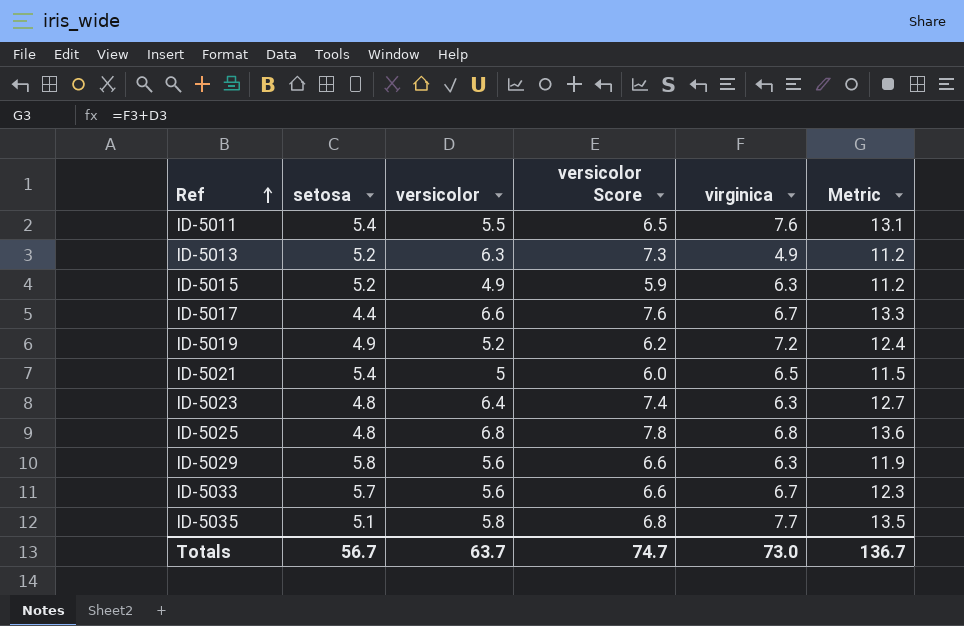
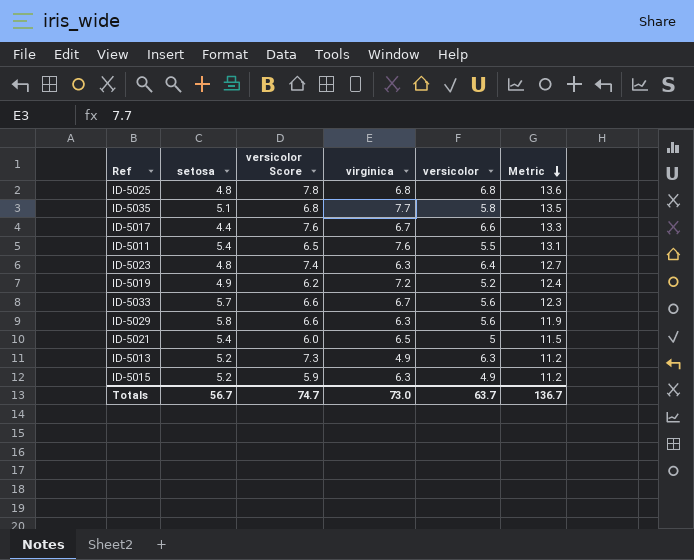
row order: Ref ascending -> Metric descending
column versicolor | position: 3 -> 5

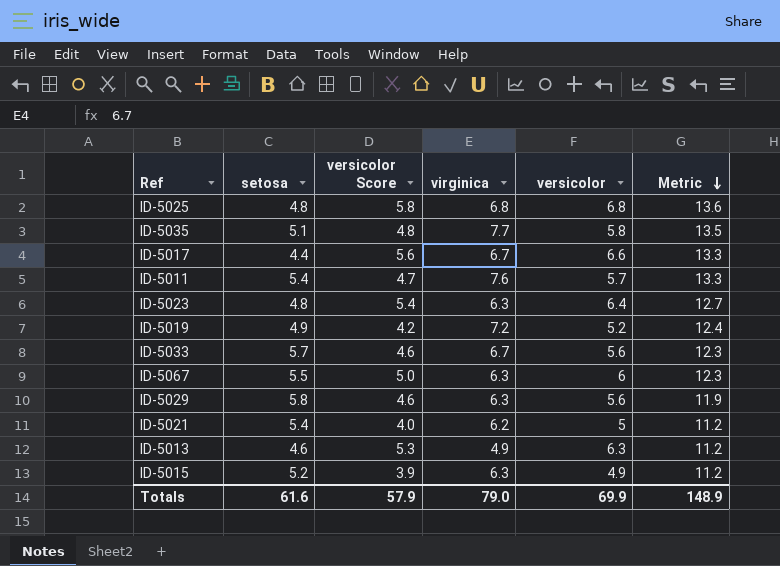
column versicolor Score | formula: [versicolor] + 1 -> [versicolor] - 1
ID-5011 | versicolor: 5.5 -> 5.7
ID-5011 | Metric: 13.1 -> 13.3
row ID-5067: none -> 5.5 | 5.0 | 6.3 | 6 | 12.3
ID-5021 | virginica: 6.5 -> 6.2
ID-5021 | Metric: 11.5 -> 11.2
ID-5013 | setosa: 5.2 -> 4.6
Totals | setosa: 56.7 -> 61.6
Totals | versicolor Score: 74.7 -> 57.9
Totals | virginica: 73.0 -> 79.0
Totals | versicolor: 63.7 -> 69.9
Totals | Metric: 136.7 -> 148.9

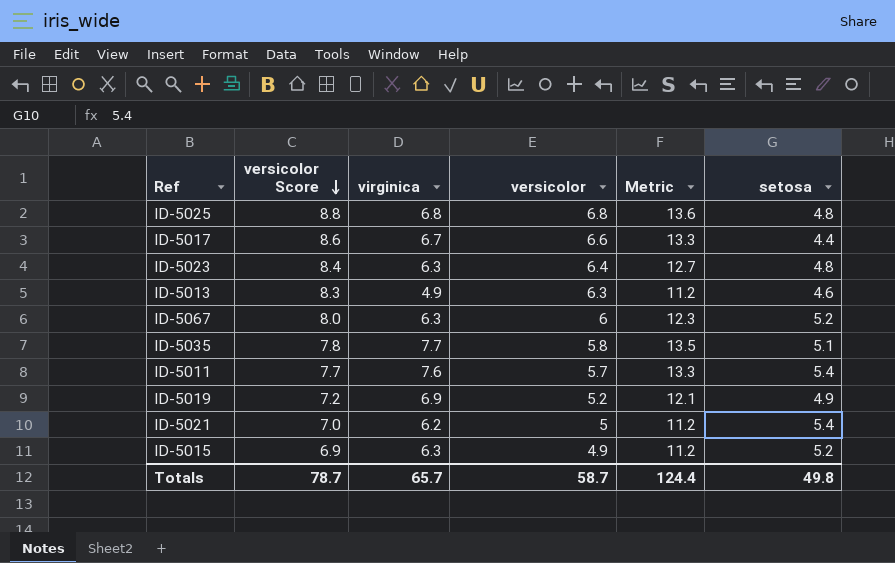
row order: Metric descending -> versicolor Score descending
column versicolor Score | formula: [versicolor] - 1 -> [versicolor] + 2
column setosa | position: 2 -> 6
row ID-5033: 5.7 | 4.6 | 6.7 | 5.6 | 12.3 -> none
row ID-5029: 5.8 | 4.6 | 6.3 | 5.6 | 11.9 -> none
ID-5067 | setosa: 5.5 -> 5.2
ID-5019 | virginica: 7.2 -> 6.9
ID-5019 | Metric: 12.4 -> 12.1
Totals | versicolor Score: 57.9 -> 78.7
Totals | virginica: 79.0 -> 65.7
Totals | versicolor: 69.9 -> 58.7
Totals | Metric: 148.9 -> 124.4
Totals | setosa: 61.6 -> 49.8

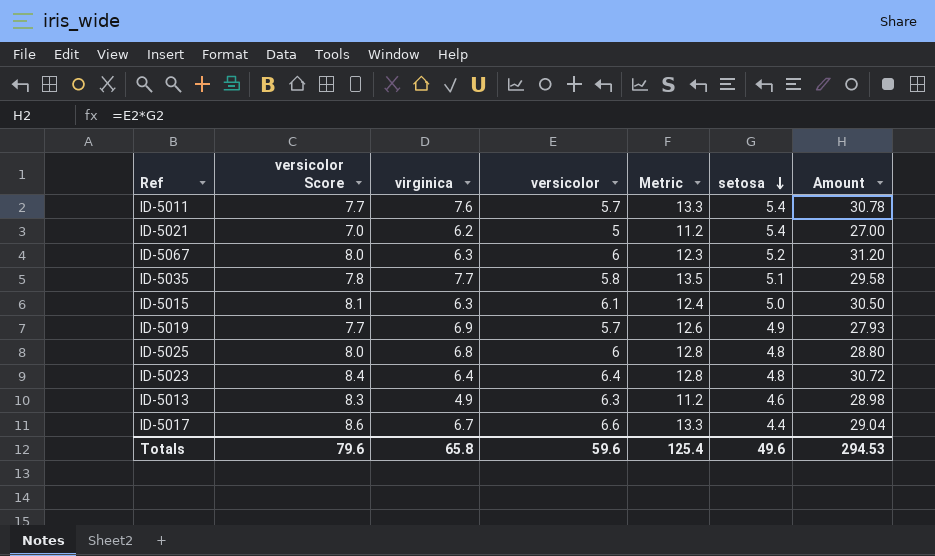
row order: versicolor Score descending -> setosa descending
column Amount | formula: none -> [versicolor] * [setosa]
ID-5015 | versicolor Score: 6.9 -> 8.1
ID-5015 | versicolor: 4.9 -> 6.1
ID-5015 | Metric: 11.2 -> 12.4
ID-5015 | setosa: 5.2 -> 5.0
ID-5019 | versicolor Score: 7.2 -> 7.7
ID-5019 | versicolor: 5.2 -> 5.7
ID-5019 | Metric: 12.1 -> 12.6
ID-5025 | versicolor Score: 8.8 -> 8.0
ID-5025 | versicolor: 6.8 -> 6
ID-5025 | Metric: 13.6 -> 12.8
ID-5023 | virginica: 6.3 -> 6.4
ID-5023 | Metric: 12.7 -> 12.8
Totals | versicolor Score: 78.7 -> 79.6
Totals | virginica: 65.7 -> 65.8
Totals | versicolor: 58.7 -> 59.6
Totals | Metric: 124.4 -> 125.4
Totals | setosa: 49.8 -> 49.6

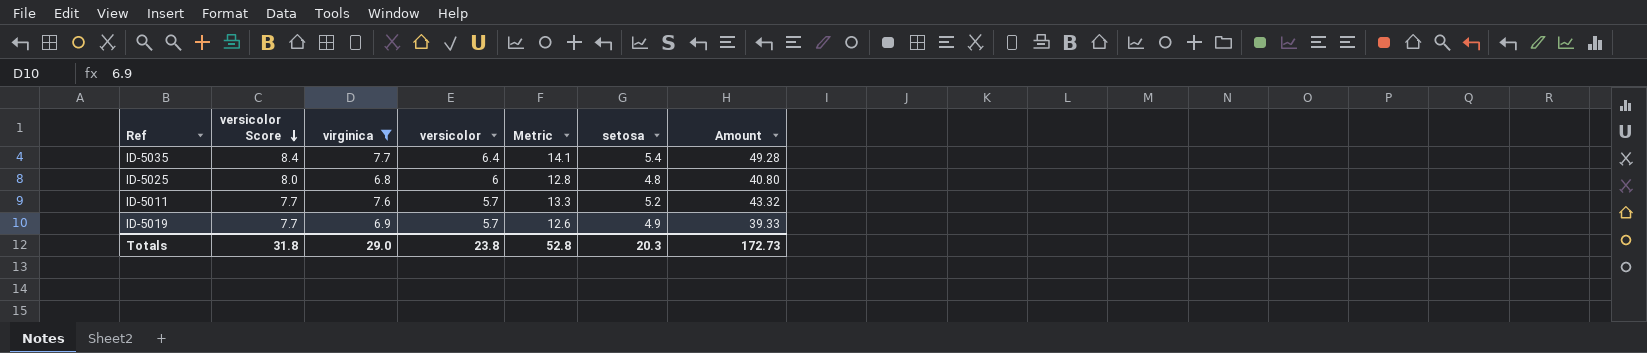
filter: none -> virginica >= 6.8
row order: setosa descending -> versicolor Score descending
column Amount | formula: [versicolor] * [setosa] -> [virginica] * [versicolor]
ID-5035 | versicolor Score: 7.8 -> 8.4
ID-5035 | versicolor: 5.8 -> 6.4
ID-5035 | Metric: 13.5 -> 14.1
ID-5035 | setosa: 5.1 -> 5.4
ID-5011 | setosa: 5.4 -> 5.2
Totals | versicolor Score: 79.6 -> 31.8
Totals | virginica: 65.8 -> 29.0
Totals | versicolor: 59.6 -> 23.8
Totals | Metric: 125.4 -> 52.8
Totals | setosa: 49.6 -> 20.3
Totals | Amount: 294.53 -> 172.73

